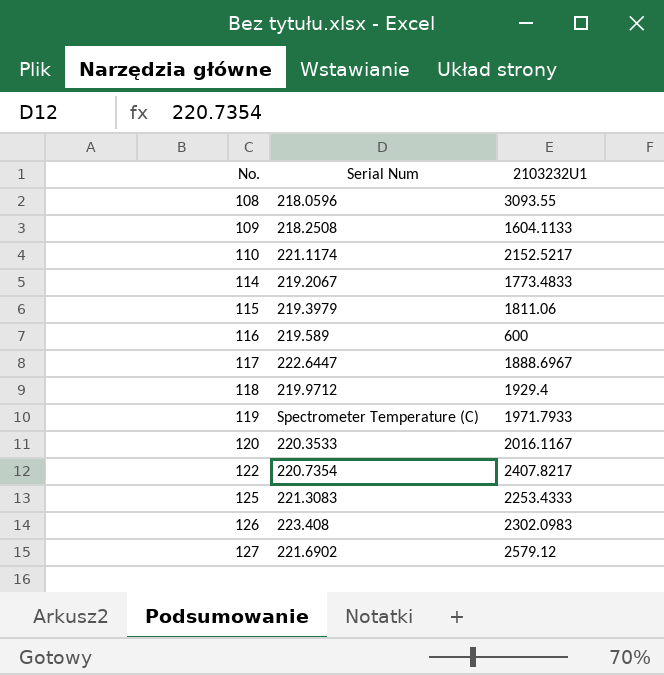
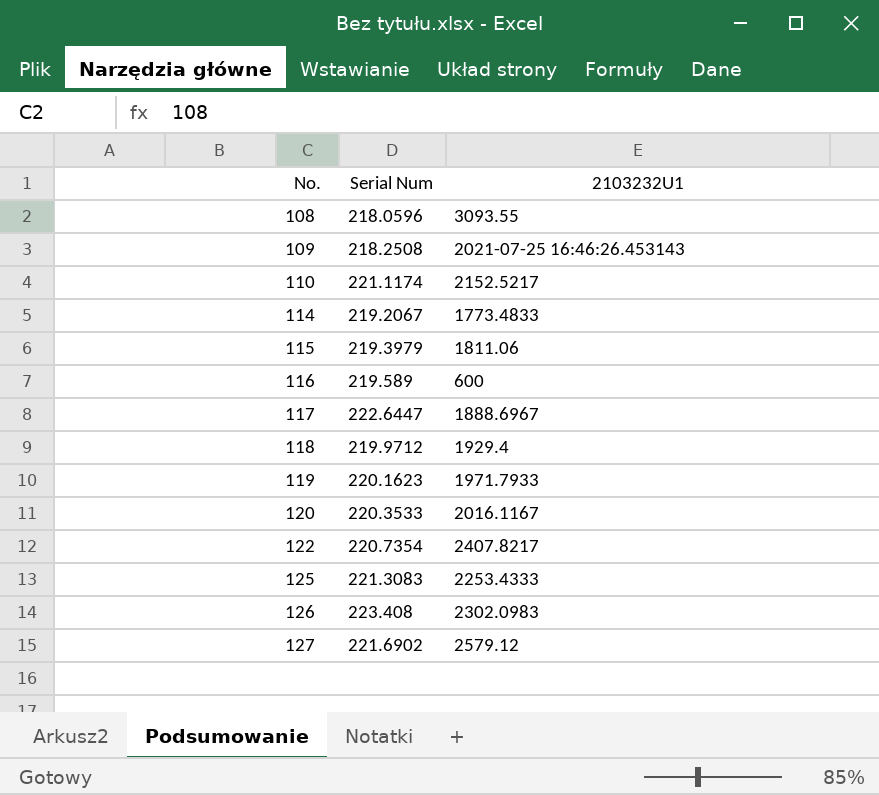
109 | 2103232U1: 1604.1133 -> 2021-07-25 16:46:26.453143
119 | Serial Num: Spectrometer Temperature (C) -> 220.1623

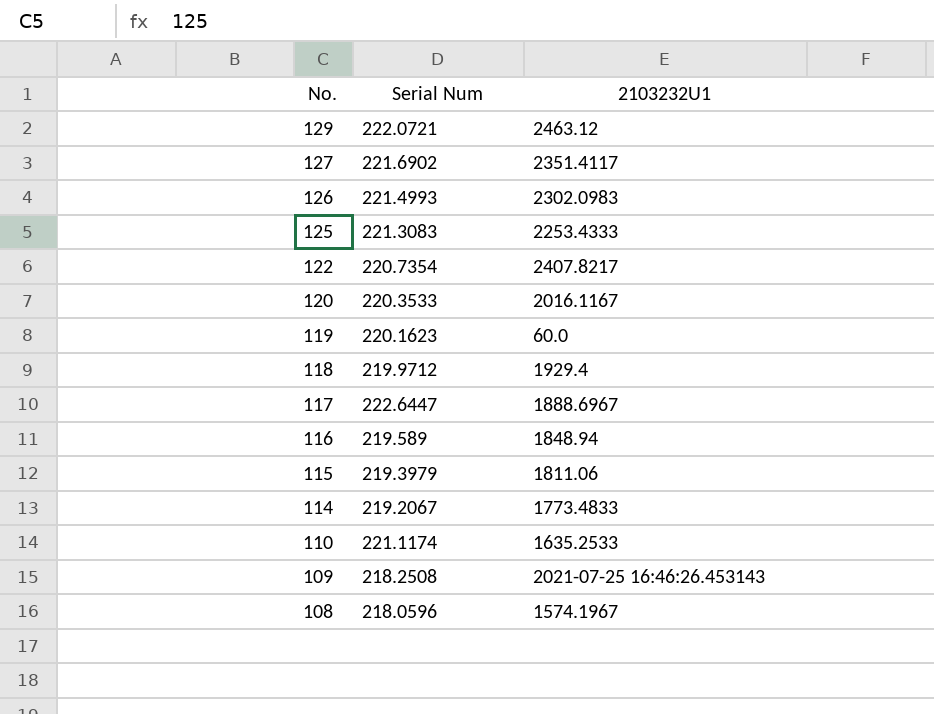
row order: No. ascending -> No. descending
row 129: none -> 222.0721 | 2463.12
127 | 2103232U1: 2579.12 -> 2351.4117
126 | Serial Num: 223.408 -> 221.4993
119 | 2103232U1: 1971.7933 -> 60.0
116 | 2103232U1: 600 -> 1848.94
110 | 2103232U1: 2152.5217 -> 1635.2533
108 | 2103232U1: 3093.55 -> 1574.1967

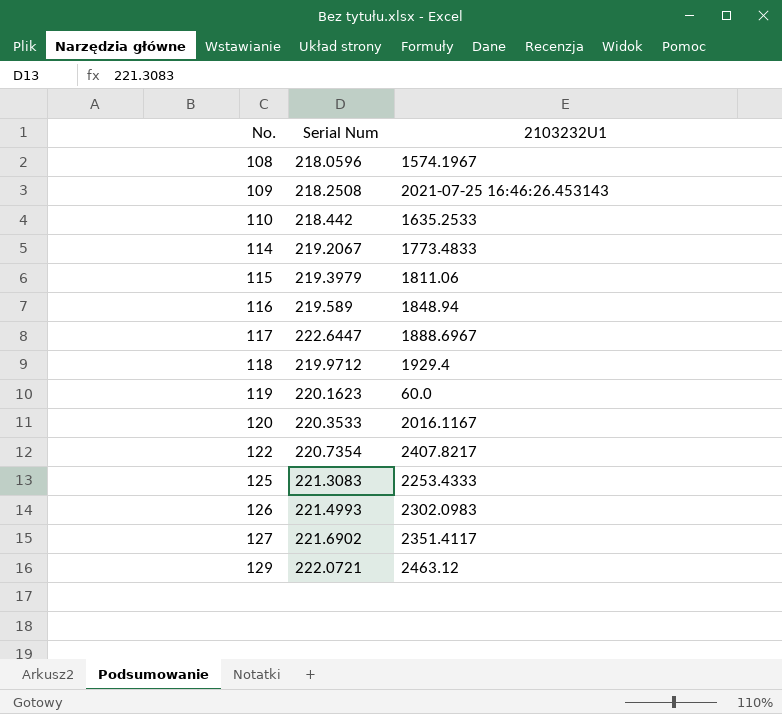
row order: No. descending -> No. ascending
110 | Serial Num: 221.1174 -> 218.442

